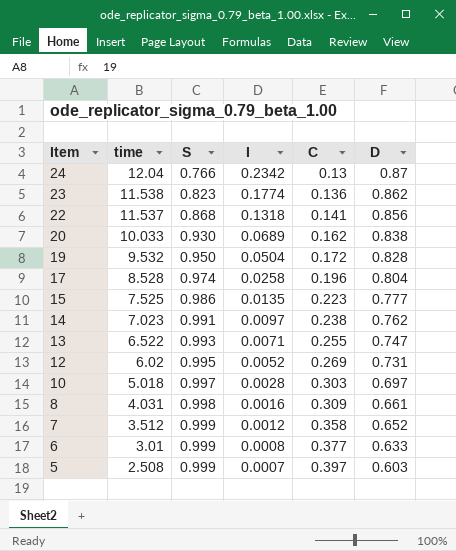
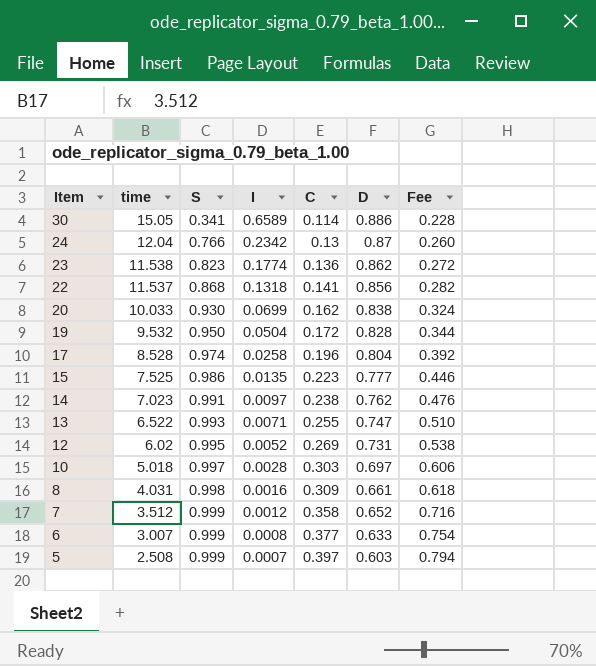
column Fee | formula: none -> [C] * 2
row 30: none -> 15.05 | 0.341 | 0.6589 | 0.114 | 0.886 | 0.228
20 | I: 0.0689 -> 0.0699
6 | time: 3.01 -> 3.007

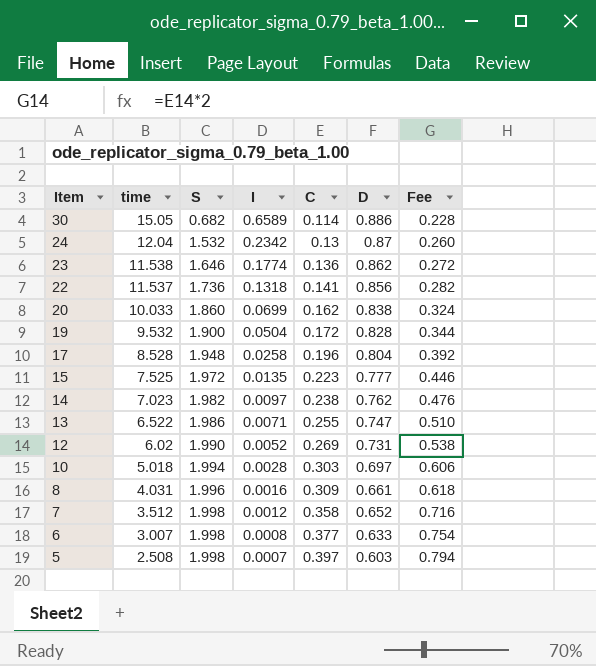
30 | S: 0.341 -> 0.682
24 | S: 0.766 -> 1.532
23 | S: 0.823 -> 1.646
22 | S: 0.868 -> 1.736
20 | S: 0.930 -> 1.860
19 | S: 0.950 -> 1.900
17 | S: 0.974 -> 1.948
15 | S: 0.986 -> 1.972
14 | S: 0.991 -> 1.982
13 | S: 0.993 -> 1.986
12 | S: 0.995 -> 1.990
10 | S: 0.997 -> 1.994
8 | S: 0.998 -> 1.996
7 | S: 0.999 -> 1.998
6 | S: 0.999 -> 1.998
5 | S: 0.999 -> 1.998

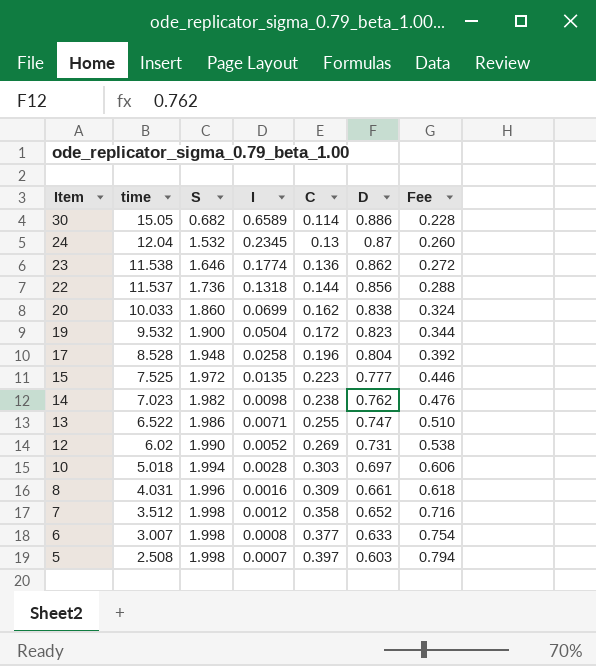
24 | I: 0.2342 -> 0.2345
22 | C: 0.141 -> 0.144
22 | Fee: 0.282 -> 0.288
19 | D: 0.828 -> 0.823
14 | I: 0.0097 -> 0.0098

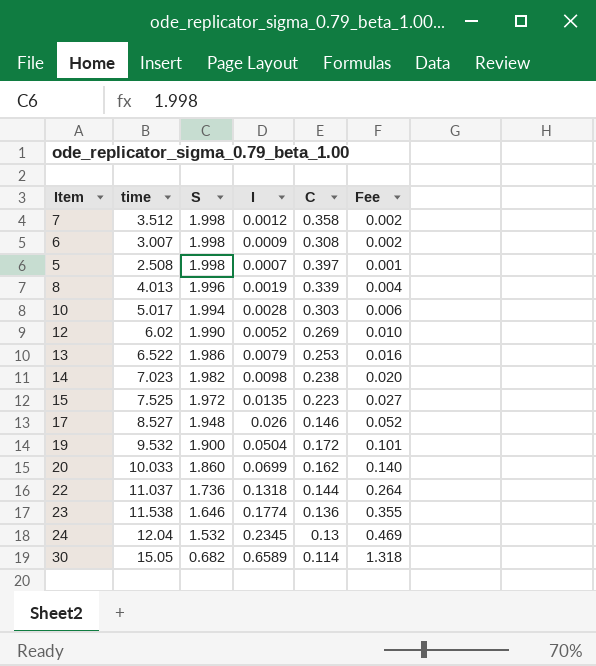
row order: Item descending -> S descending
column D | position: 6 -> none
column Fee | formula: [C] * 2 -> [I] * 2
6 | I: 0.0008 -> 0.0009
6 | C: 0.377 -> 0.308
8 | time: 4.031 -> 4.013
8 | I: 0.0016 -> 0.0019
8 | C: 0.309 -> 0.339
10 | time: 5.018 -> 5.017
13 | I: 0.0071 -> 0.0079
13 | C: 0.255 -> 0.253
17 | time: 8.528 -> 8.527
17 | I: 0.0258 -> 0.026
17 | C: 0.196 -> 0.146
22 | time: 11.537 -> 11.037

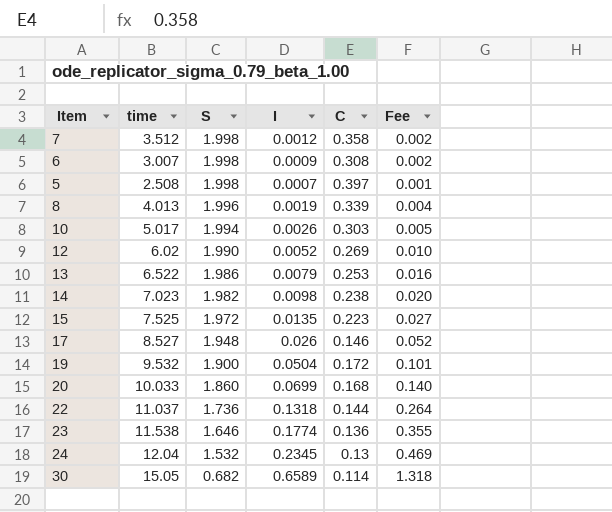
10 | I: 0.0028 -> 0.0026
10 | Fee: 0.006 -> 0.005
20 | C: 0.162 -> 0.168

